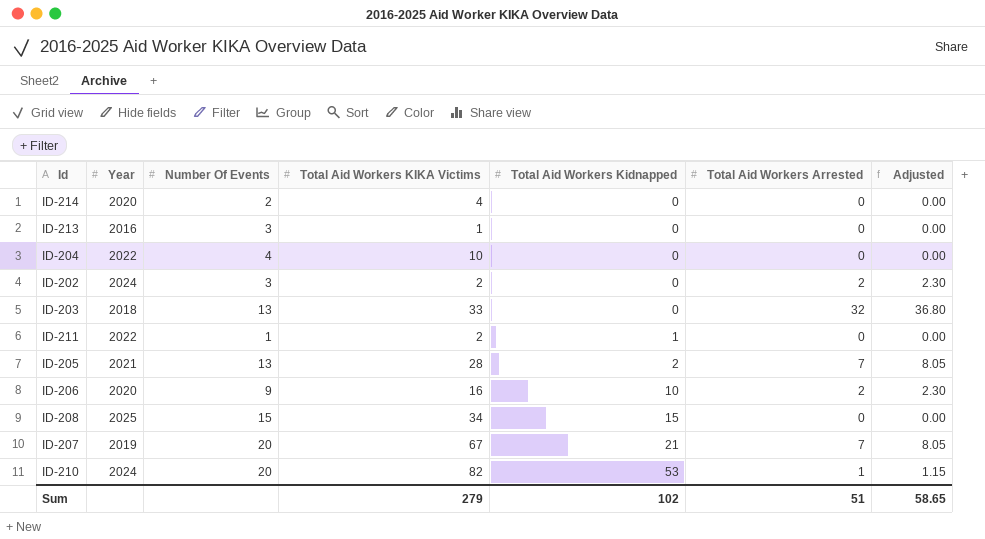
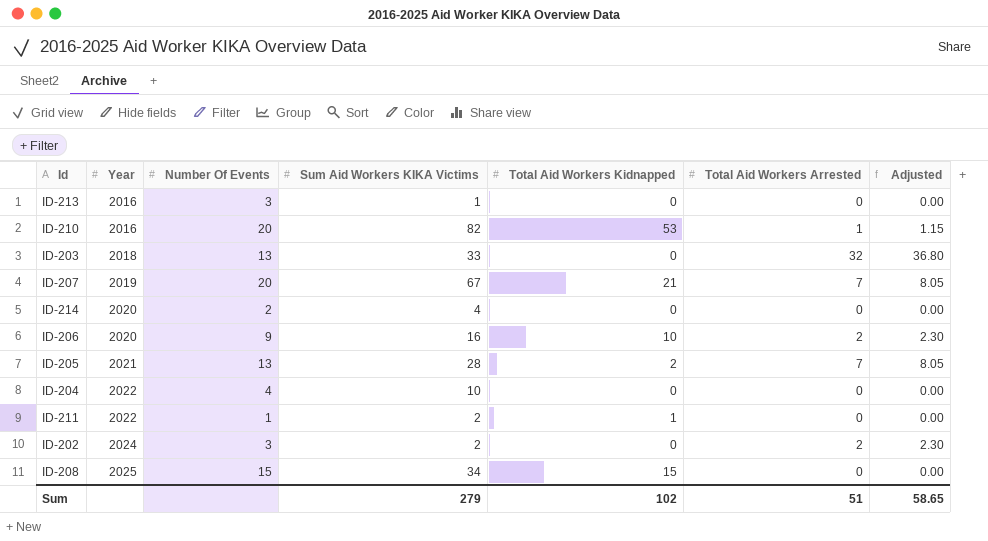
row order: Total Aid Workers Kidnapped ascending -> Year ascending
column name: Total Aid Workers KIKA Victims -> Sum Aid Workers KIKA Victims
ID-210 | Year: 2024 -> 2016

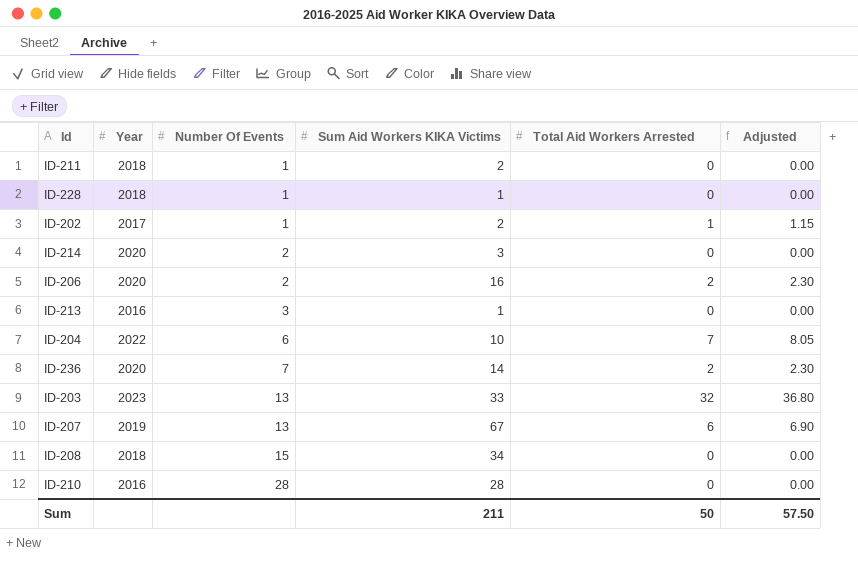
row order: Year ascending -> Number Of Events ascending
column Total Aid Workers Kidnapped | position: 5 -> none
row ID-205: 2021 | 13 | 28 | 2 | 7 | 8.05 -> none
ID-211 | Year: 2022 -> 2018
row ID-228: none -> 2018 | 1 | 1 | 0 | 0.00
ID-202 | Year: 2024 -> 2017
ID-202 | Number Of Events: 3 -> 1
ID-202 | Total Aid Workers Arrested: 2 -> 1
ID-202 | Adjusted: 2.30 -> 1.15
ID-214 | Sum Aid Workers KIKA Victims: 4 -> 3
ID-206 | Number Of Events: 9 -> 2
ID-204 | Number Of Events: 4 -> 6
ID-204 | Total Aid Workers Arrested: 0 -> 7
ID-204 | Adjusted: 0.00 -> 8.05
row ID-236: none -> 2020 | 7 | 14 | 2 | 2.30
ID-203 | Year: 2018 -> 2023
ID-207 | Number Of Events: 20 -> 13
ID-207 | Total Aid Workers Arrested: 7 -> 6
ID-207 | Adjusted: 8.05 -> 6.90
ID-208 | Year: 2025 -> 2018
ID-210 | Number Of Events: 20 -> 28
ID-210 | Sum Aid Workers KIKA Victims: 82 -> 28
ID-210 | Total Aid Workers Arrested: 1 -> 0
ID-210 | Adjusted: 1.15 -> 0.00
Sum | Sum Aid Workers KIKA Victims: 279 -> 211
Sum | Total Aid Workers Arrested: 51 -> 50
Sum | Adjusted: 58.65 -> 57.50

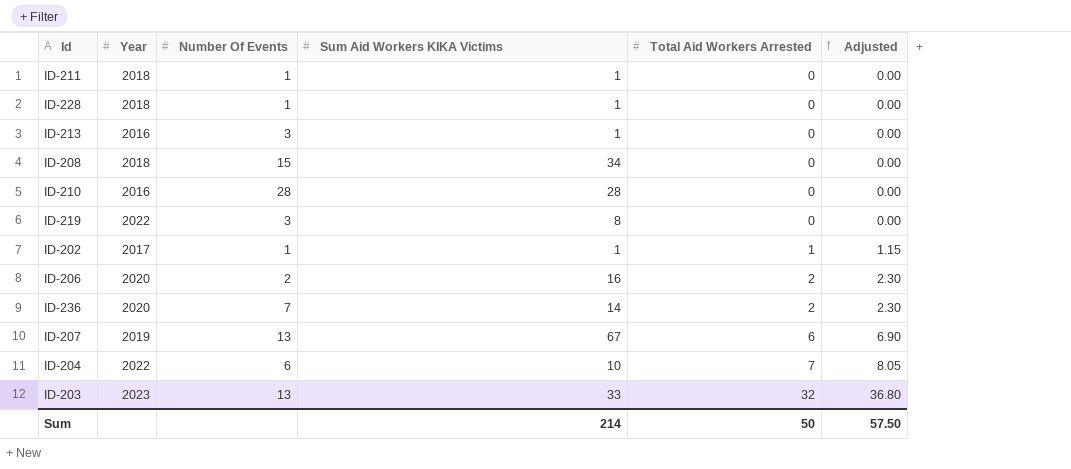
row order: Number Of Events ascending -> Total Aid Workers Arrested ascending
row ID-214: 2020 | 2 | 3 | 0 | 0.00 -> none
ID-211 | Sum Aid Workers KIKA Victims: 2 -> 1
row ID-219: none -> 2022 | 3 | 8 | 0 | 0.00
ID-202 | Sum Aid Workers KIKA Victims: 2 -> 1
Sum | Sum Aid Workers KIKA Victims: 211 -> 214

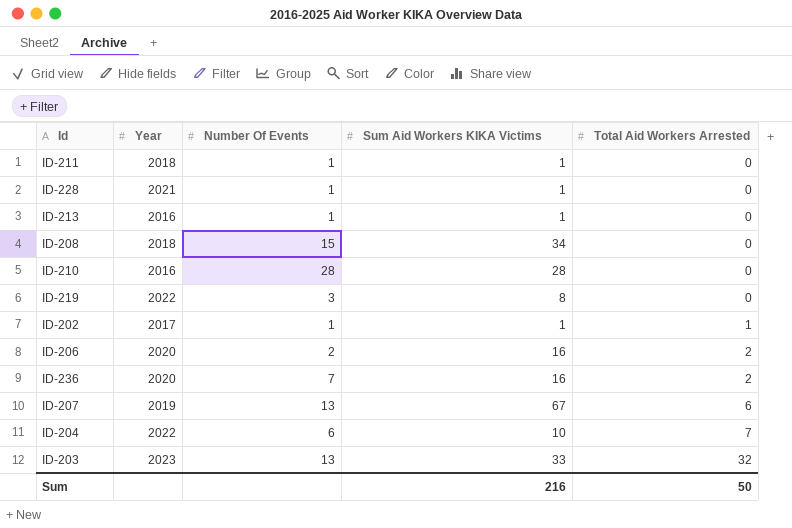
column Adjusted | formula: [Total Aid Workers Arrested] * 1.15 -> none
ID-228 | Year: 2018 -> 2021
ID-213 | Number Of Events: 3 -> 1
ID-236 | Sum Aid Workers KIKA Victims: 14 -> 16
Sum | Sum Aid Workers KIKA Victims: 214 -> 216

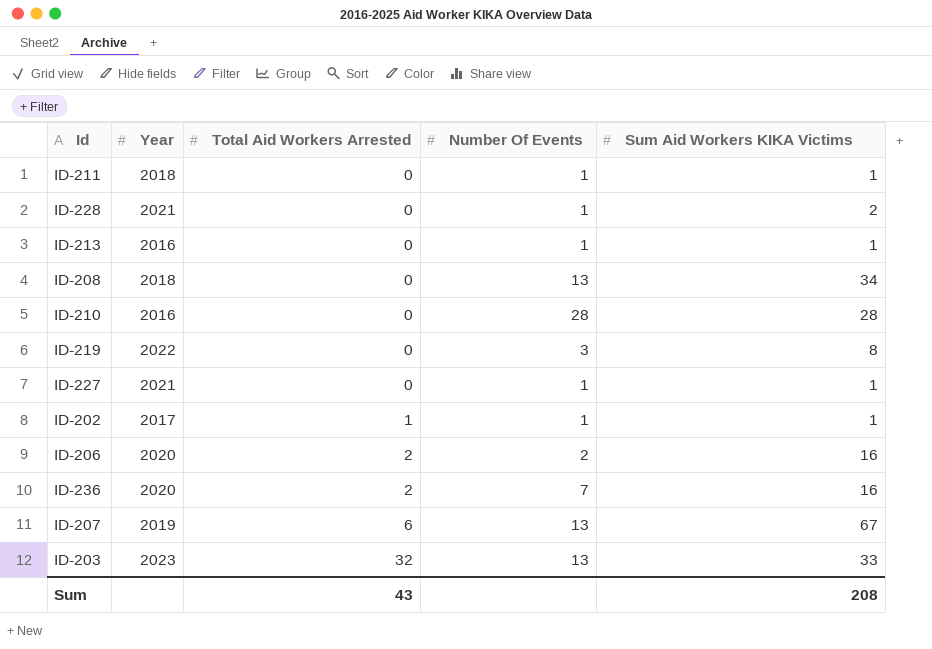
column Total Aid Workers Arrested | position: 5 -> 3
row ID-204: 2022 | 6 | 10 | 7 -> none
ID-228 | Sum Aid Workers KIKA Victims: 1 -> 2
ID-208 | Number Of Events: 15 -> 13
row ID-227: none -> 2021 | 0 | 1 | 1
Sum | Total Aid Workers Arrested: 50 -> 43
Sum | Sum Aid Workers KIKA Victims: 216 -> 208

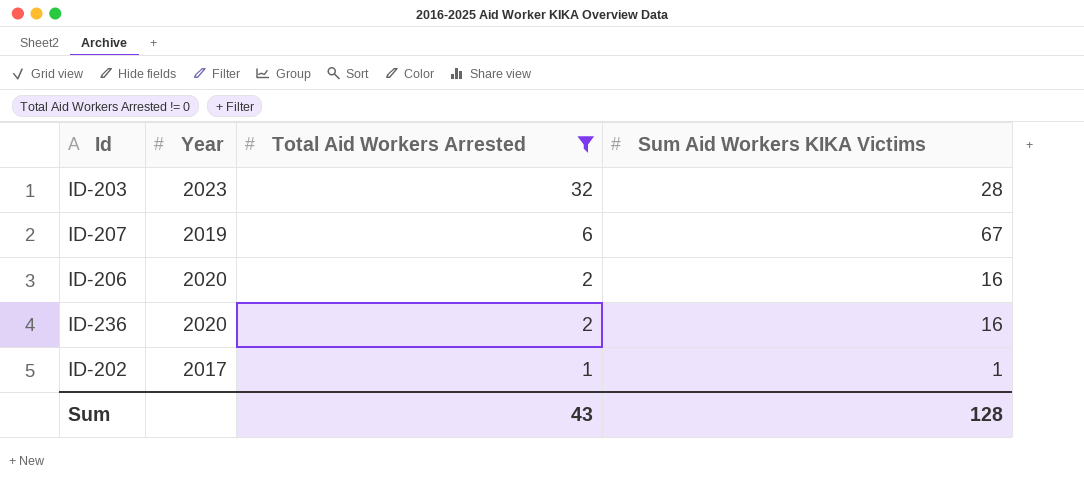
filter: none -> Total Aid Workers Arrested != 0
row order: Total Aid Workers Arrested ascending -> Total Aid Workers Arrested descending
column Number Of Events | position: 4 -> none
ID-203 | Sum Aid Workers KIKA Victims: 33 -> 28
Sum | Sum Aid Workers KIKA Victims: 208 -> 128

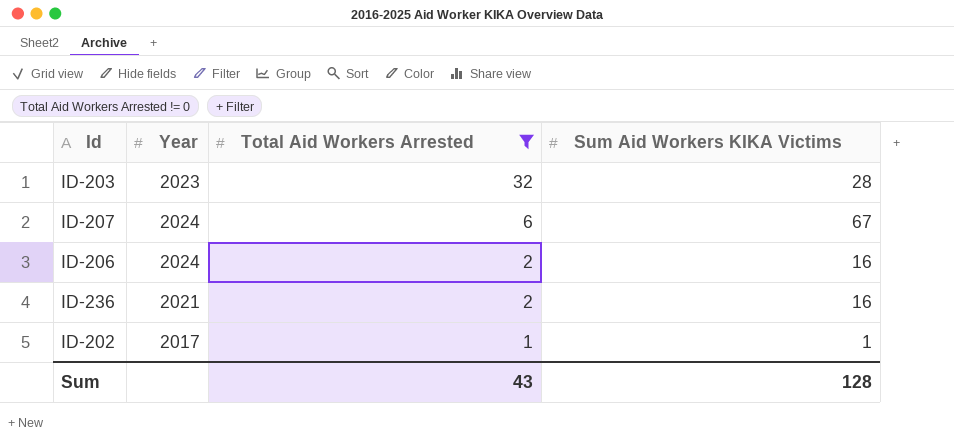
ID-207 | Year: 2019 -> 2024
ID-206 | Year: 2020 -> 2024
ID-236 | Year: 2020 -> 2021

